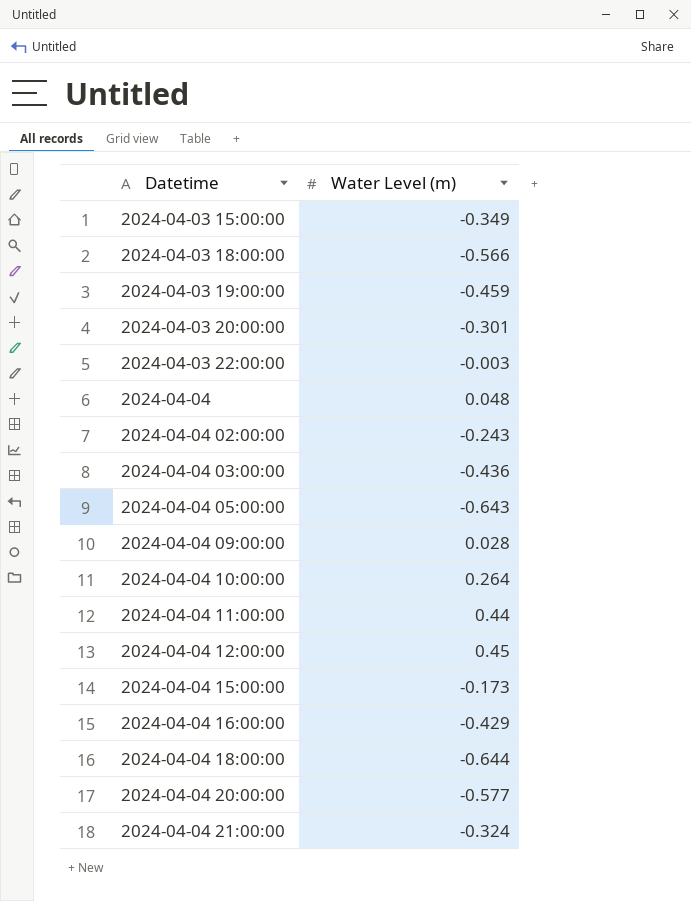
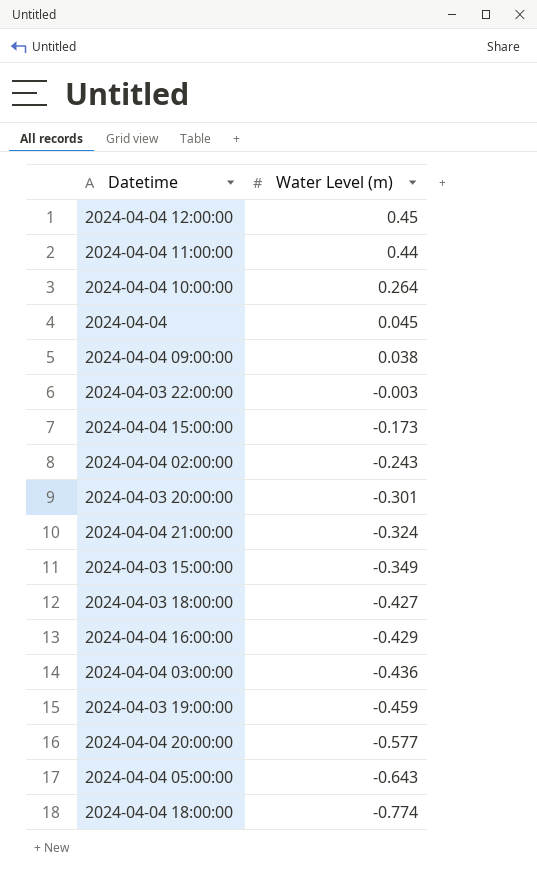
row order: Datetime ascending -> Water Level (m) descending
2024-04-04 | Water Level (m): 0.048 -> 0.045
2024-04-04 09:00:00 | Water Level (m): 0.028 -> 0.038
2024-04-03 18:00:00 | Water Level (m): -0.566 -> -0.427
2024-04-04 18:00:00 | Water Level (m): -0.644 -> -0.774

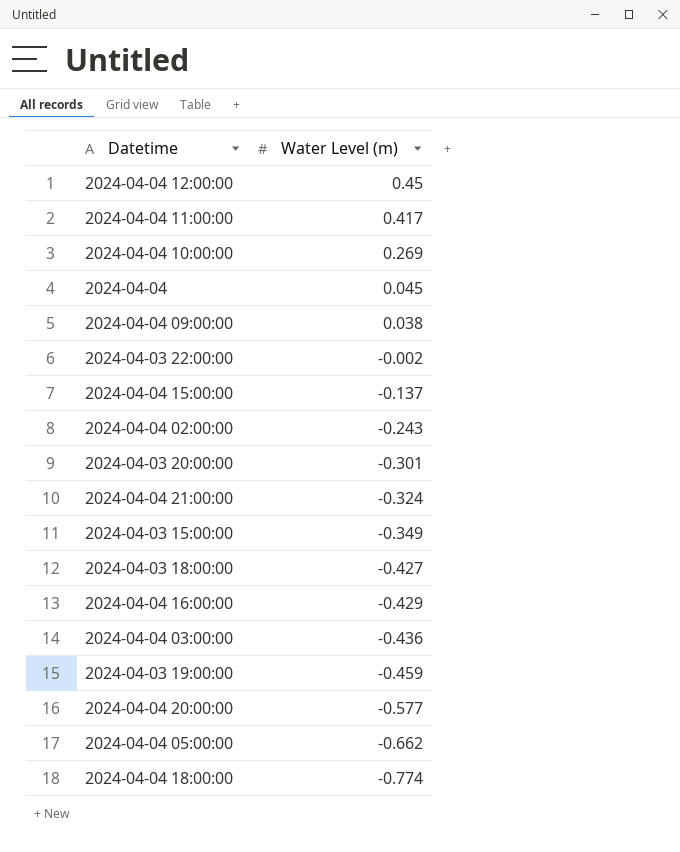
2024-04-04 11:00:00 | Water Level (m): 0.44 -> 0.417
2024-04-04 10:00:00 | Water Level (m): 0.264 -> 0.269
2024-04-03 22:00:00 | Water Level (m): -0.003 -> -0.002
2024-04-04 15:00:00 | Water Level (m): -0.173 -> -0.137
2024-04-04 05:00:00 | Water Level (m): -0.643 -> -0.662

